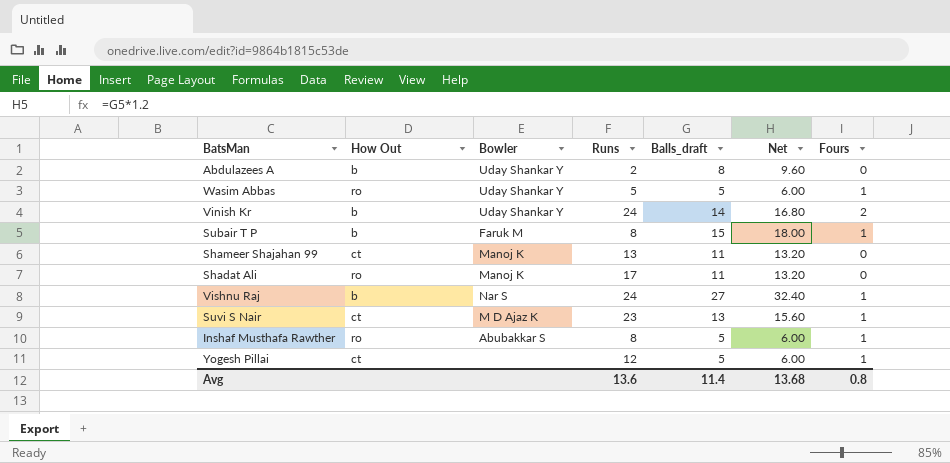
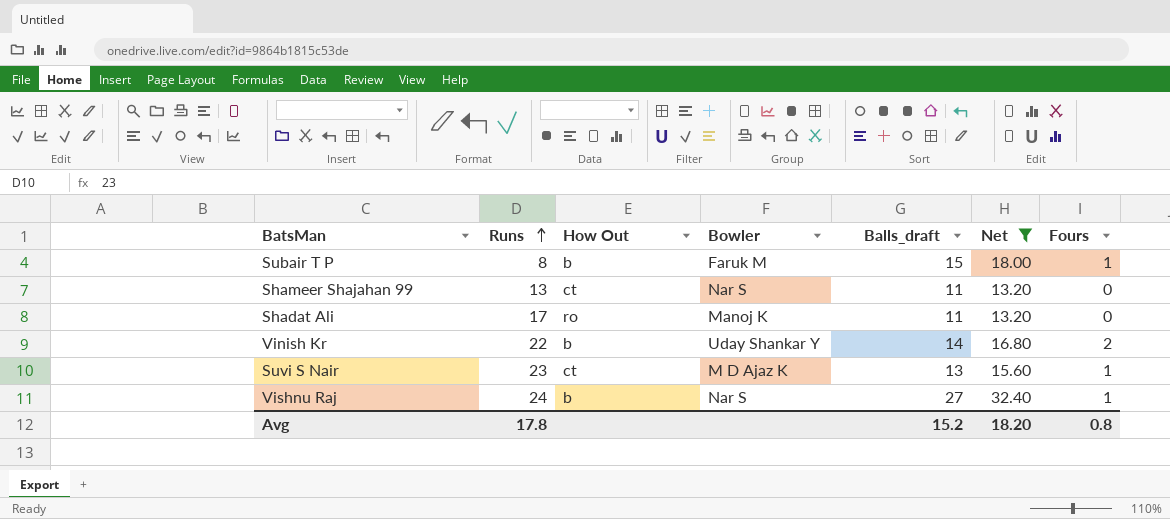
filter: none -> Net >= 13.20
row order: none -> Runs ascending
column Runs | position: 4 -> 2
Shameer Shajahan 99 | Bowler: Manoj K -> Nar S
Vinish Kr | Runs: 24 -> 22
Avg | Runs: 13.6 -> 17.8
Avg | Balls_draft: 11.4 -> 15.2
Avg | Net: 13.68 -> 18.20

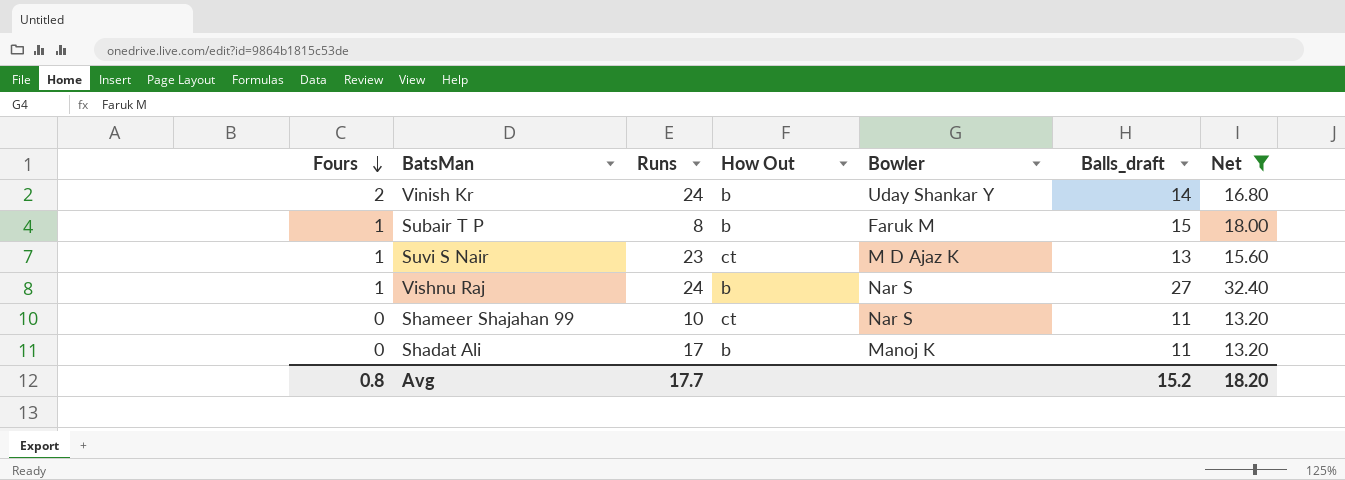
row order: Runs ascending -> Fours descending
column Fours | position: 7 -> 1
Vinish Kr | Runs: 22 -> 24
Shameer Shajahan 99 | Runs: 13 -> 10
Shadat Ali | How Out: ro -> b
Avg | Runs: 17.8 -> 17.7

